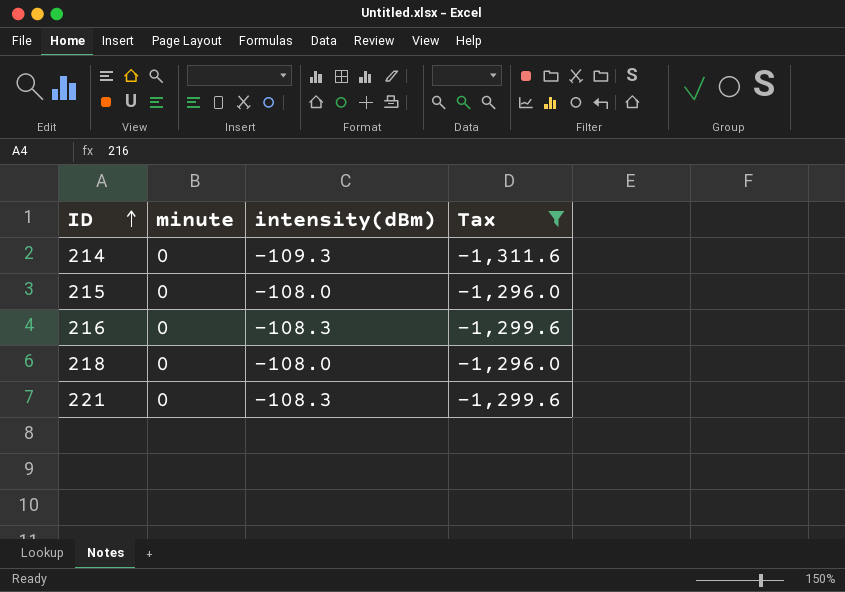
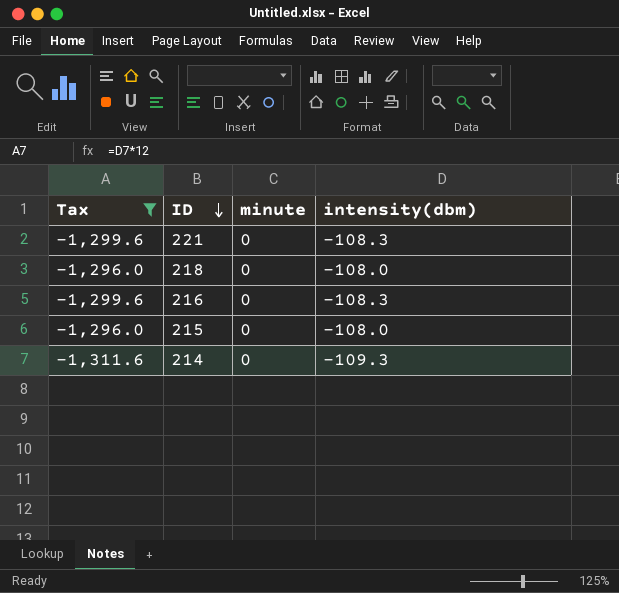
row order: ID ascending -> ID descending
column Tax | position: 4 -> 1
column name: intensity(dBm) -> intensity(dbm)

